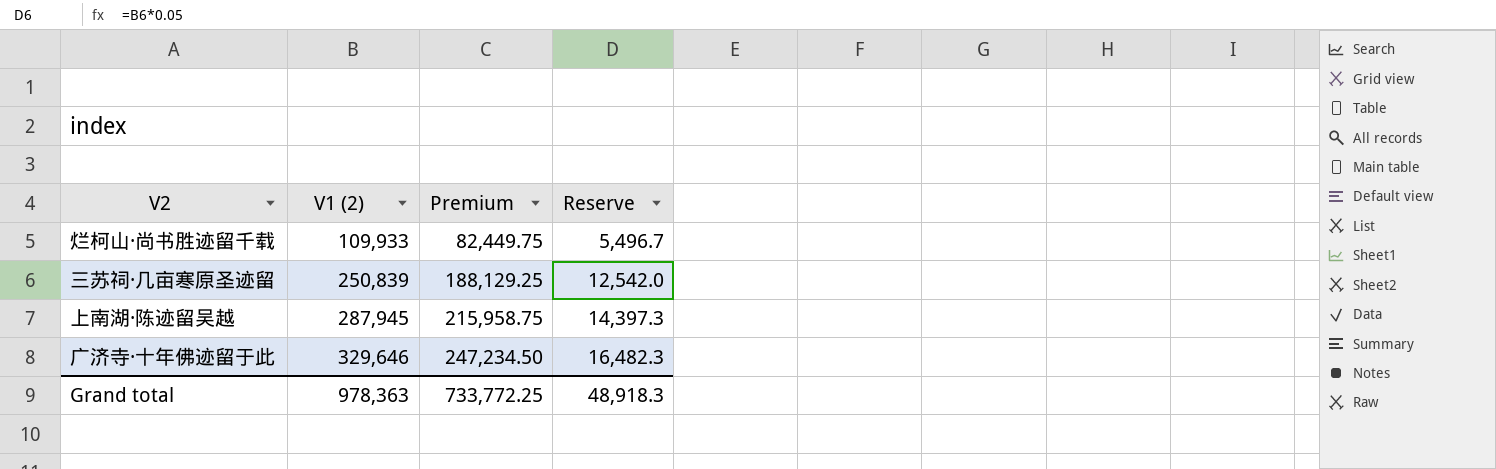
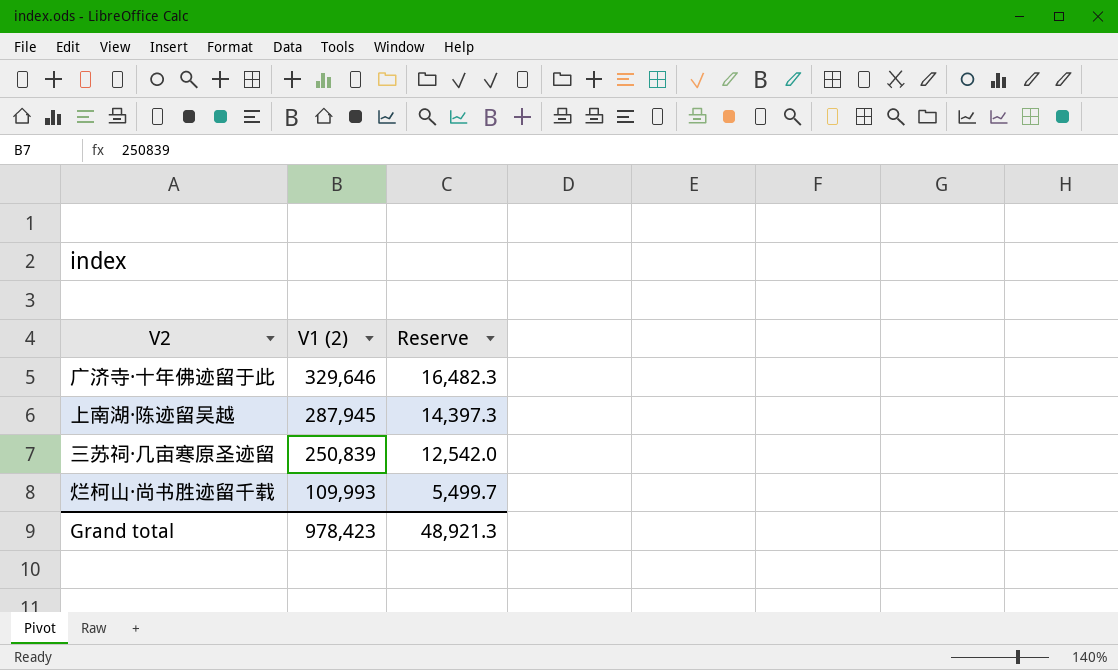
row order: V1 (2) ascending -> V1 (2) descending
column Premium | formula: [V1 (2)] * 0.75 -> none
烂柯山·尚书胜迹留千载 | V1 (2): 109,933 -> 109,993
烂柯山·尚书胜迹留千载 | Reserve: 5,496.7 -> 5,499.7
Grand total | V1 (2): 978,363 -> 978,423
Grand total | Reserve: 48,918.3 -> 48,921.3

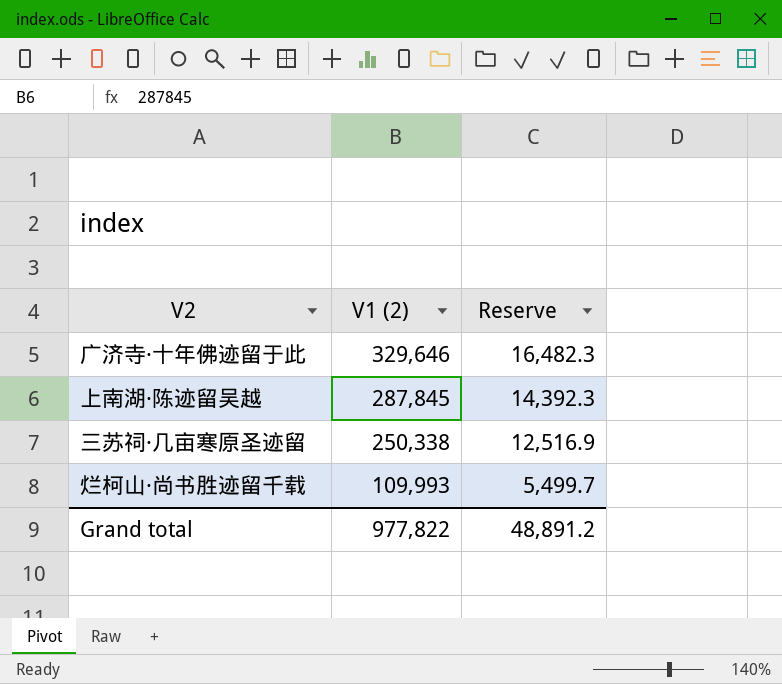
上南湖·陈迹留吴越 | V1 (2): 287,945 -> 287,845
上南湖·陈迹留吴越 | Reserve: 14,397.3 -> 14,392.3
三苏祠·几亩寒原圣迹留 | V1 (2): 250,839 -> 250,338
三苏祠·几亩寒原圣迹留 | Reserve: 12,542.0 -> 12,516.9
Grand total | V1 (2): 978,423 -> 977,822
Grand total | Reserve: 48,921.3 -> 48,891.2

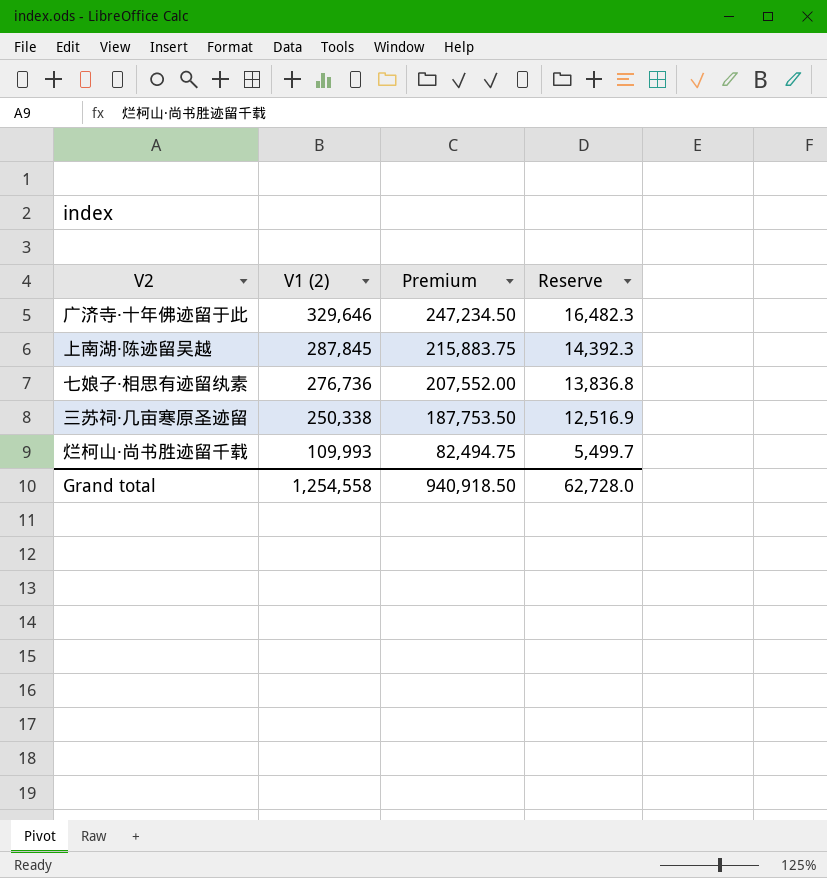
column Premium | formula: none -> [V1 (2)] * 0.75
row 七娘子·相思有迹留纨素: none -> 276,736 | 207,552.00 | 13,836.8
Grand total | V1 (2): 977,822 -> 1,254,558
Grand total | Reserve: 48,891.2 -> 62,728.0

